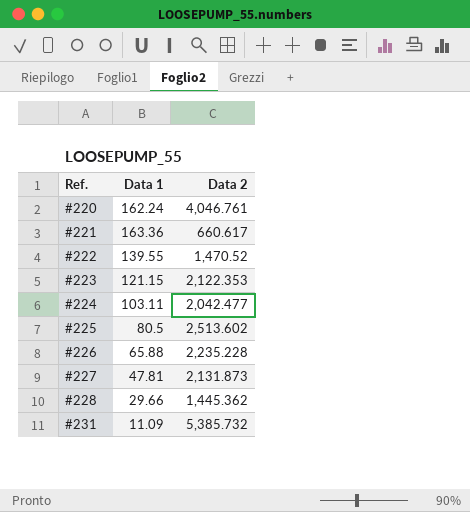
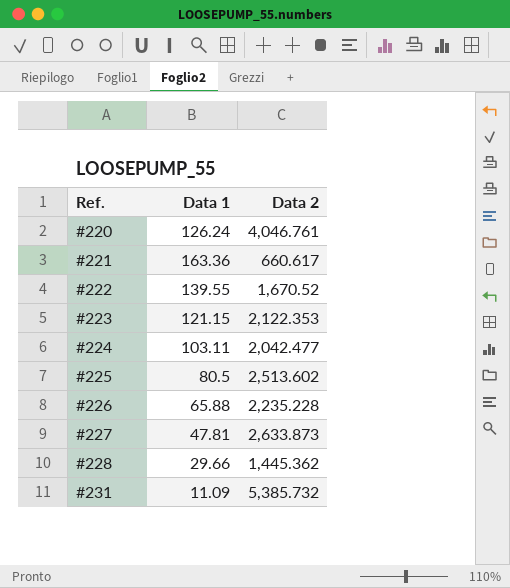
#220 | Data 1: 162.24 -> 126.24
#222 | Data 2: 1,470.52 -> 1,670.52
#227 | Data 2: 2,131.873 -> 2,633.873

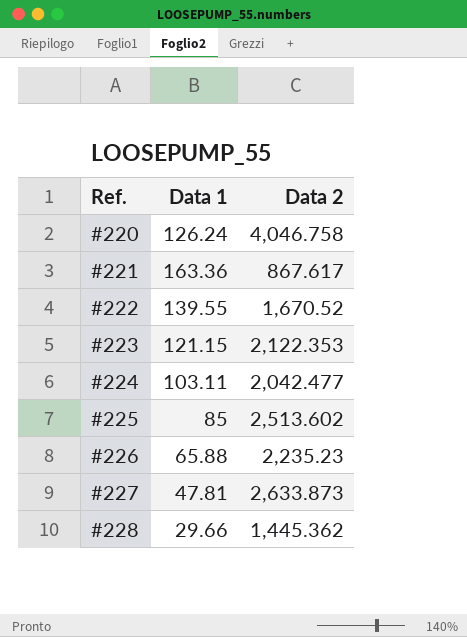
row #231: 11.09 | 5,385.732 -> none
#220 | Data 2: 4,046.761 -> 4,046.758
#221 | Data 2: 660.617 -> 867.617
#225 | Data 1: 80.5 -> 85
#226 | Data 2: 2,235.228 -> 2,235.23

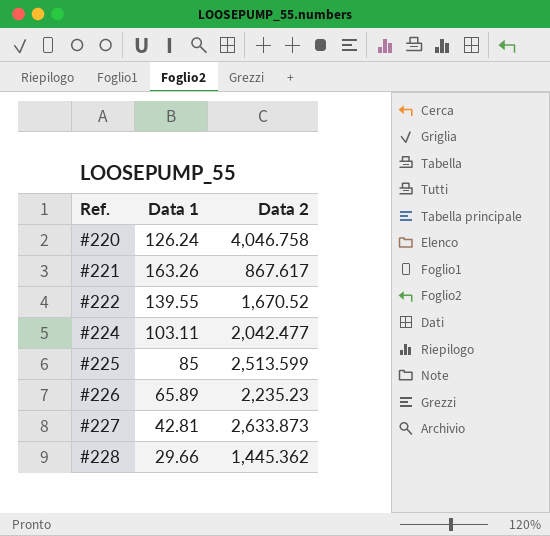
row #223: 121.15 | 2,122.353 -> none
#221 | Data 1: 163.36 -> 163.26
#225 | Data 2: 2,513.602 -> 2,513.599
#226 | Data 1: 65.88 -> 65.89
#227 | Data 1: 47.81 -> 42.81

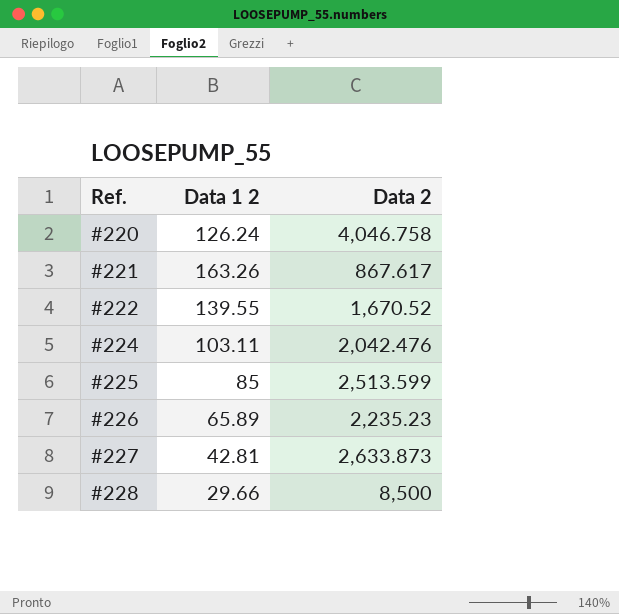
column name: Data 1 -> Data 1 2
#224 | Data 2: 2,042.477 -> 2,042.476
#228 | Data 2: 1,445.362 -> 8,500

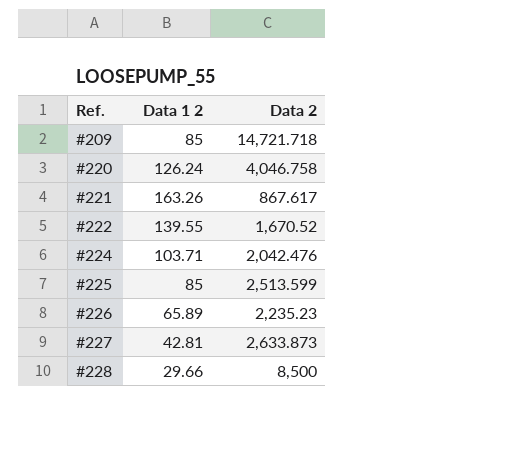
row #209: none -> 85 | 14,721.718
#224 | Data 1 2: 103.11 -> 103.71

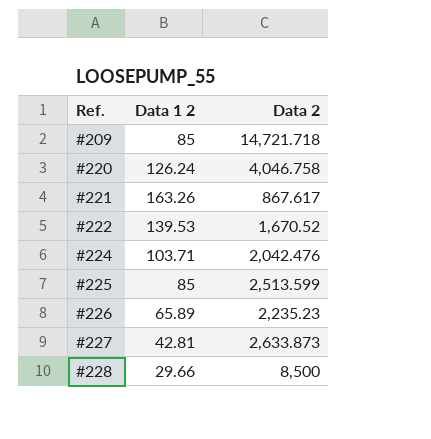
#222 | Data 1 2: 139.55 -> 139.53

